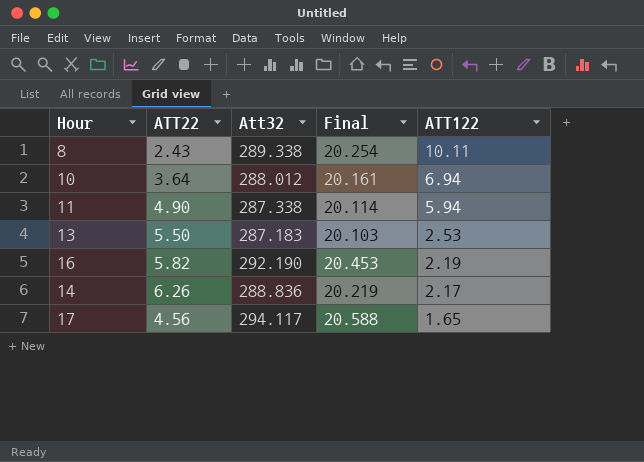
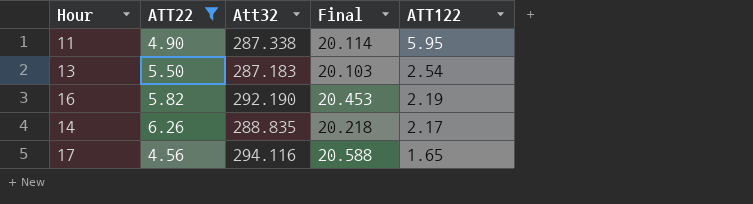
filter: none -> ATT22 >= 4.56
11 | ATT122: 5.94 -> 5.95
13 | ATT122: 2.53 -> 2.54
14 | Att32: 288.836 -> 288.835
14 | Final: 20.219 -> 20.218
17 | Att32: 294.117 -> 294.116

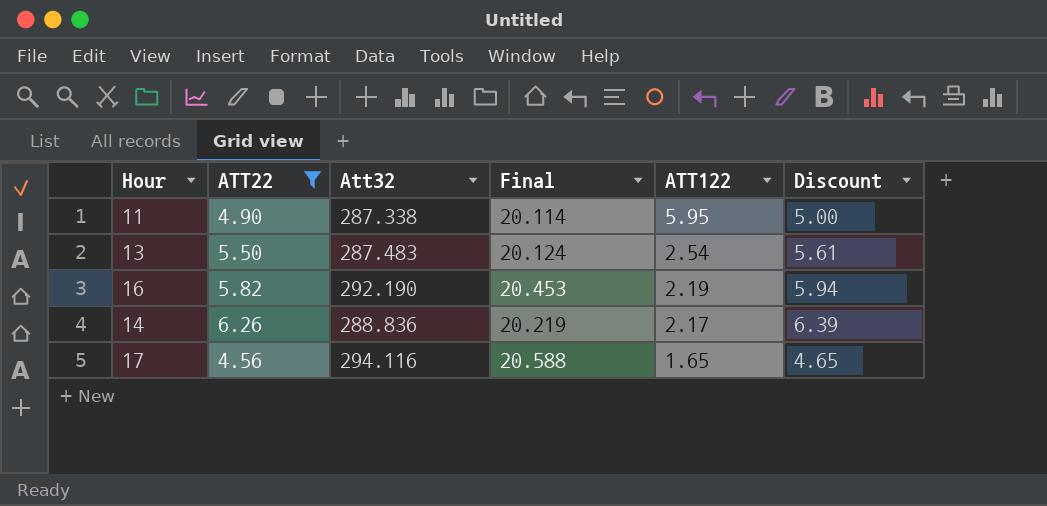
column Discount | formula: none -> [ATT22] * 1.02
13 | Att32: 287.183 -> 287.483
13 | Final: 20.103 -> 20.124
14 | Att32: 288.835 -> 288.836
14 | Final: 20.218 -> 20.219

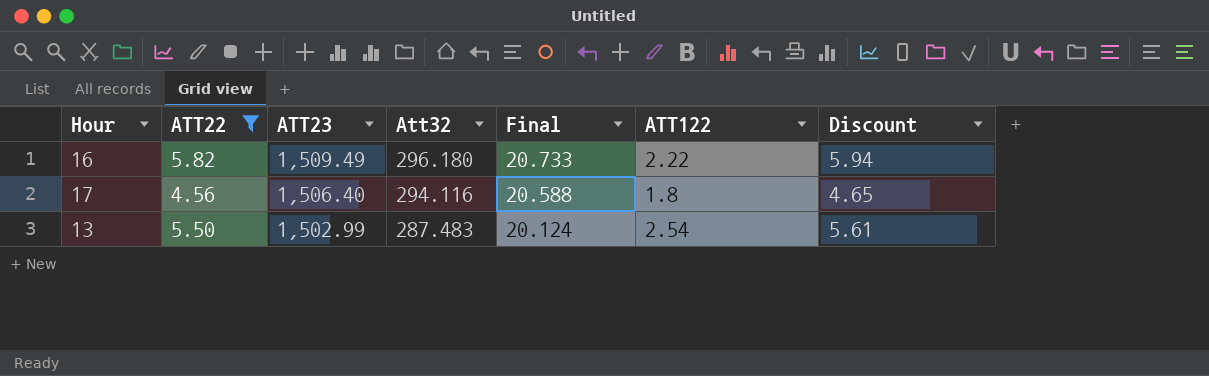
row order: ATT122 descending -> ATT23 descending
column ATT23 | position: none -> 3
row 11: 4.90 | 287.338 | 20.114 | 5.95 | 5.00 -> none
row 14: 6.26 | 288.836 | 20.219 | 2.17 | 6.39 -> none
16 | Att32: 292.190 -> 296.180
16 | Final: 20.453 -> 20.733
16 | ATT122: 2.19 -> 2.22
17 | ATT122: 1.65 -> 1.8

